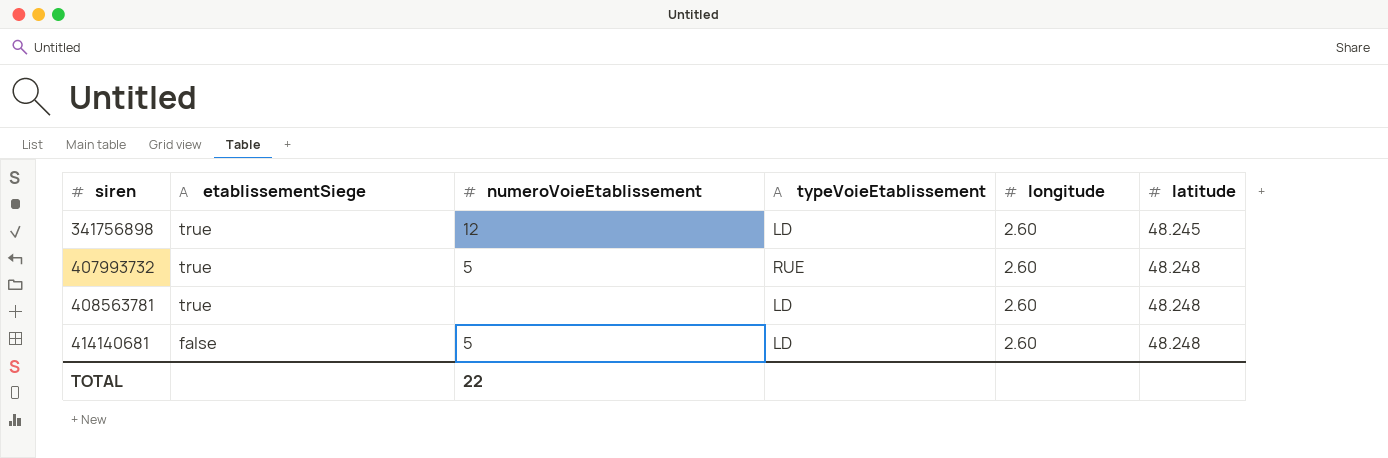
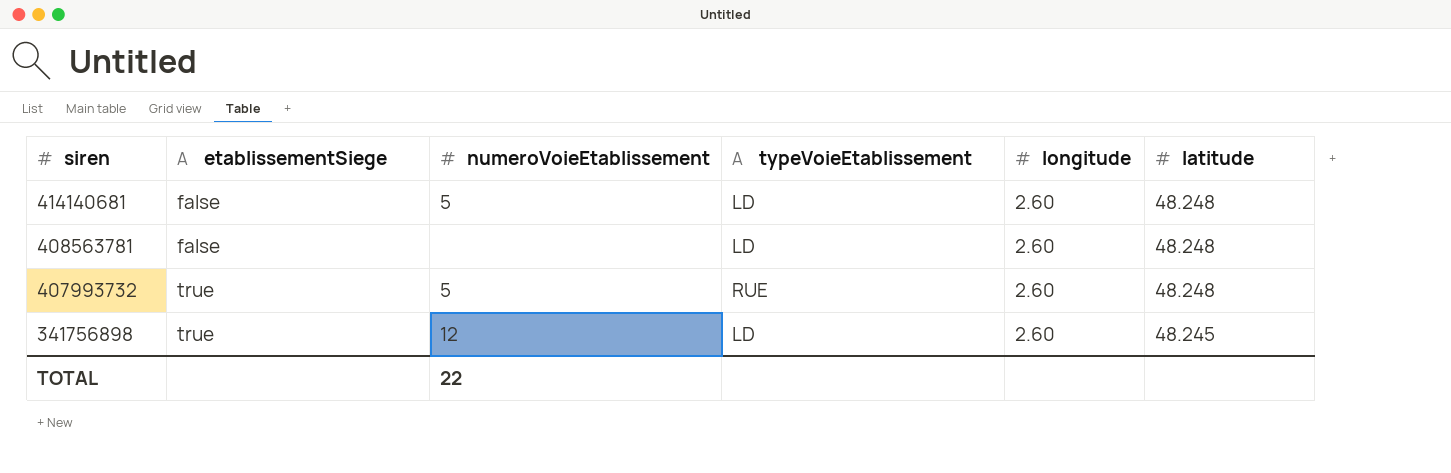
row order: siren ascending -> siren descending
408563781 | etablissementSiege: true -> false

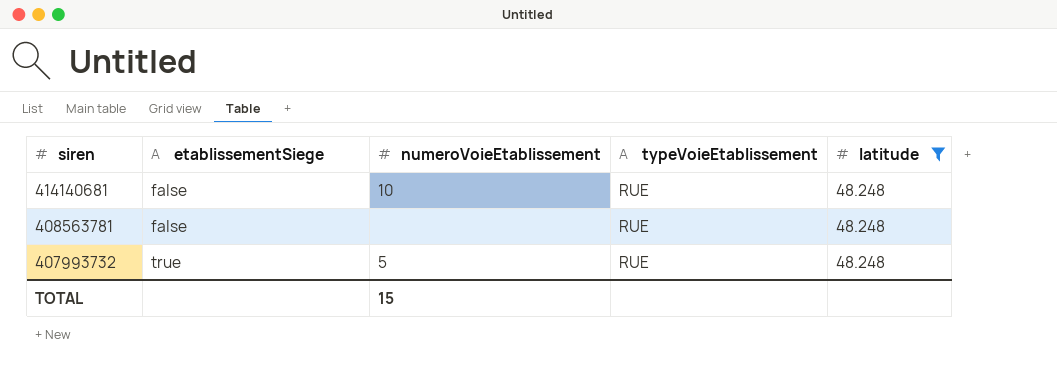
filter: none -> latitude = 48.248
column longitude | position: 5 -> none
414140681 | numeroVoieEtablissement: 5 -> 10
414140681 | typeVoieEtablissement: LD -> RUE
408563781 | typeVoieEtablissement: LD -> RUE
TOTAL | numeroVoieEtablissement: 22 -> 15

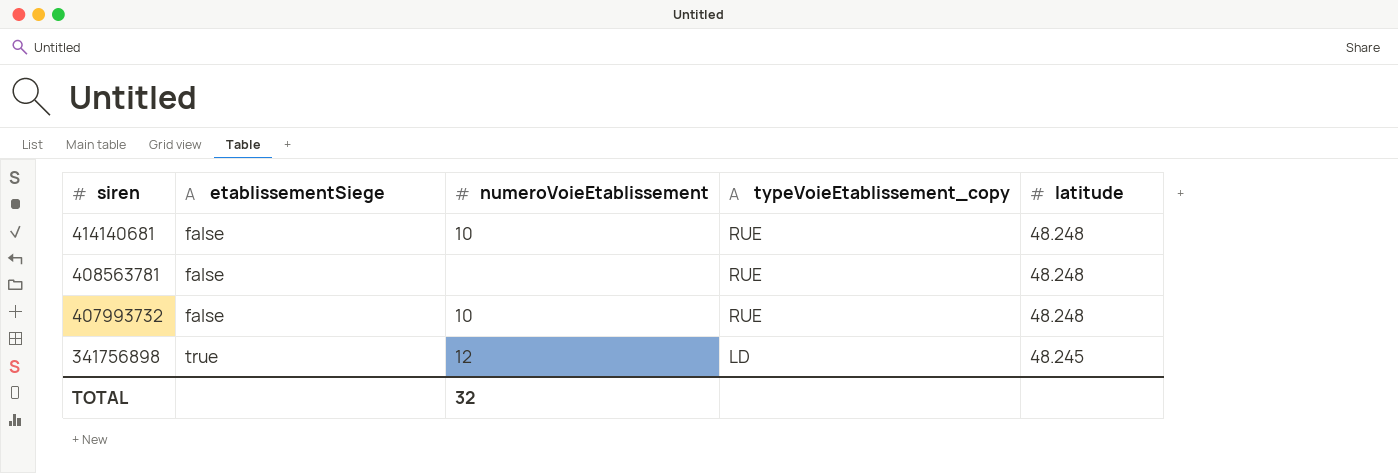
filter: latitude = 48.248 -> none
column name: typeVoieEtablissement -> typeVoieEtablissement_copy
407993732 | etablissementSiege: true -> false
407993732 | numeroVoieEtablissement: 5 -> 10
TOTAL | numeroVoieEtablissement: 15 -> 32

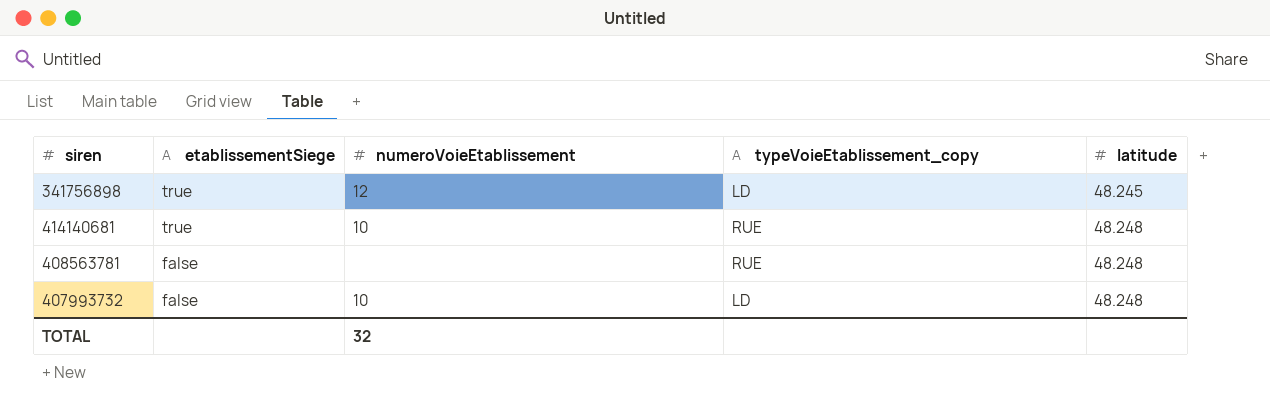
row order: siren descending -> etablissementSiege descending
414140681 | etablissementSiege: false -> true
407993732 | typeVoieEtablissement_copy: RUE -> LD

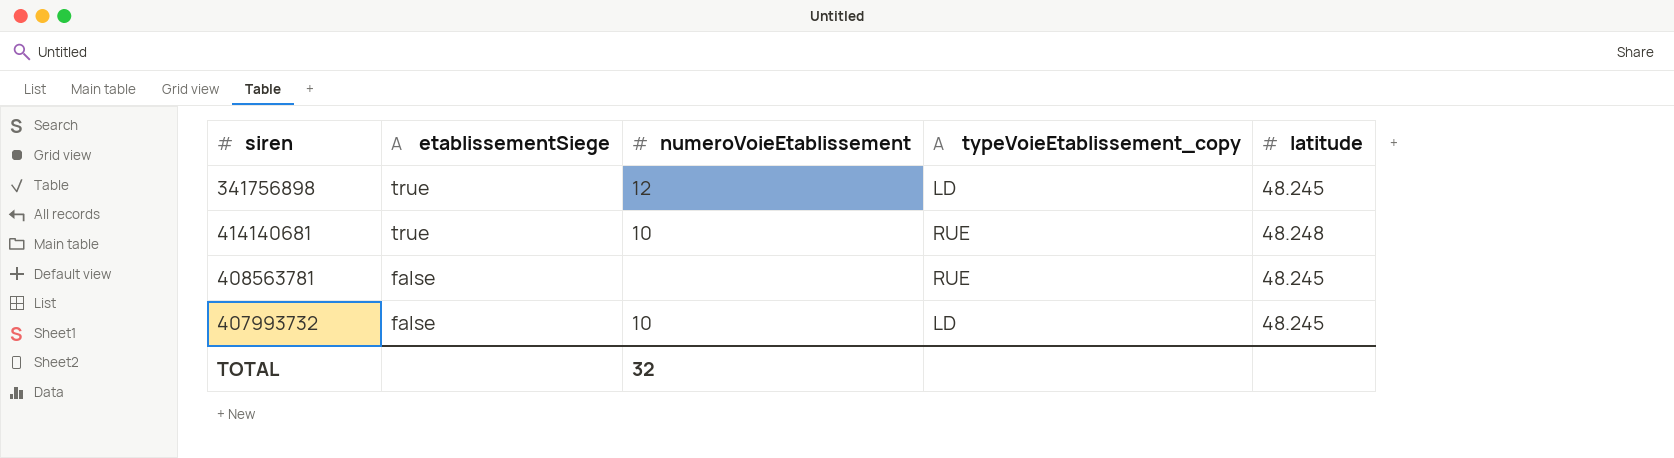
408563781 | latitude: 48.248 -> 48.245
407993732 | latitude: 48.248 -> 48.245

